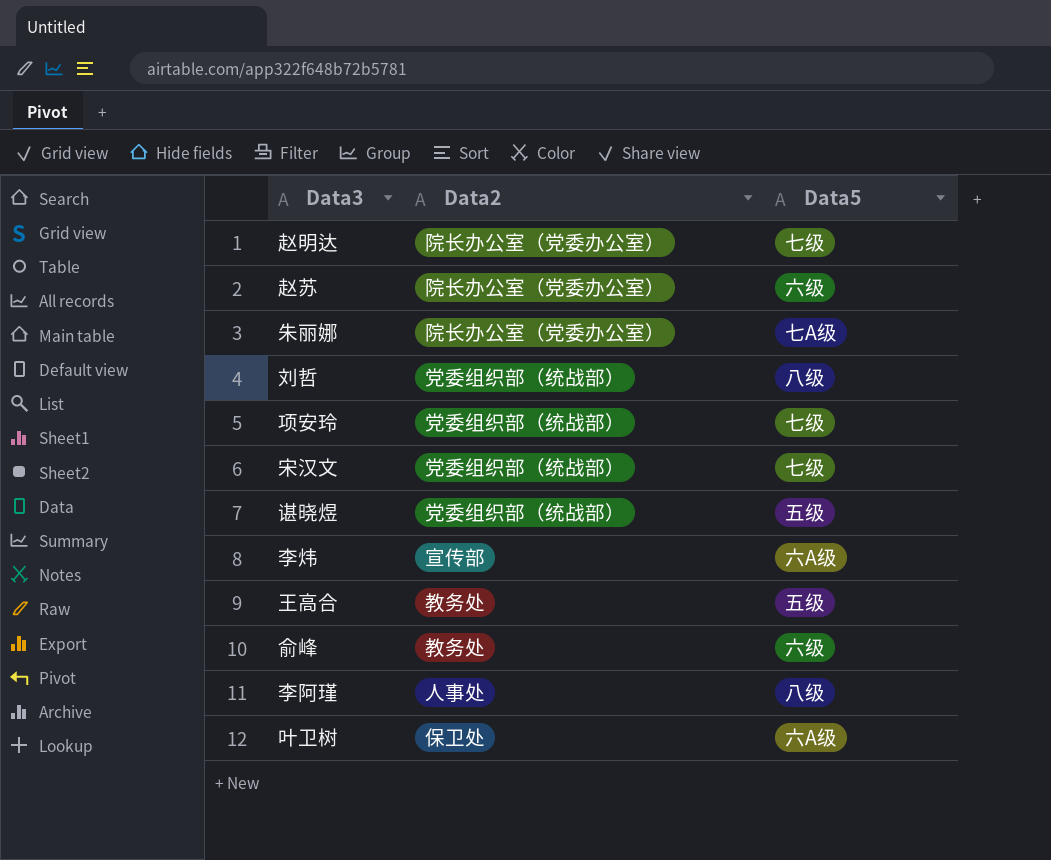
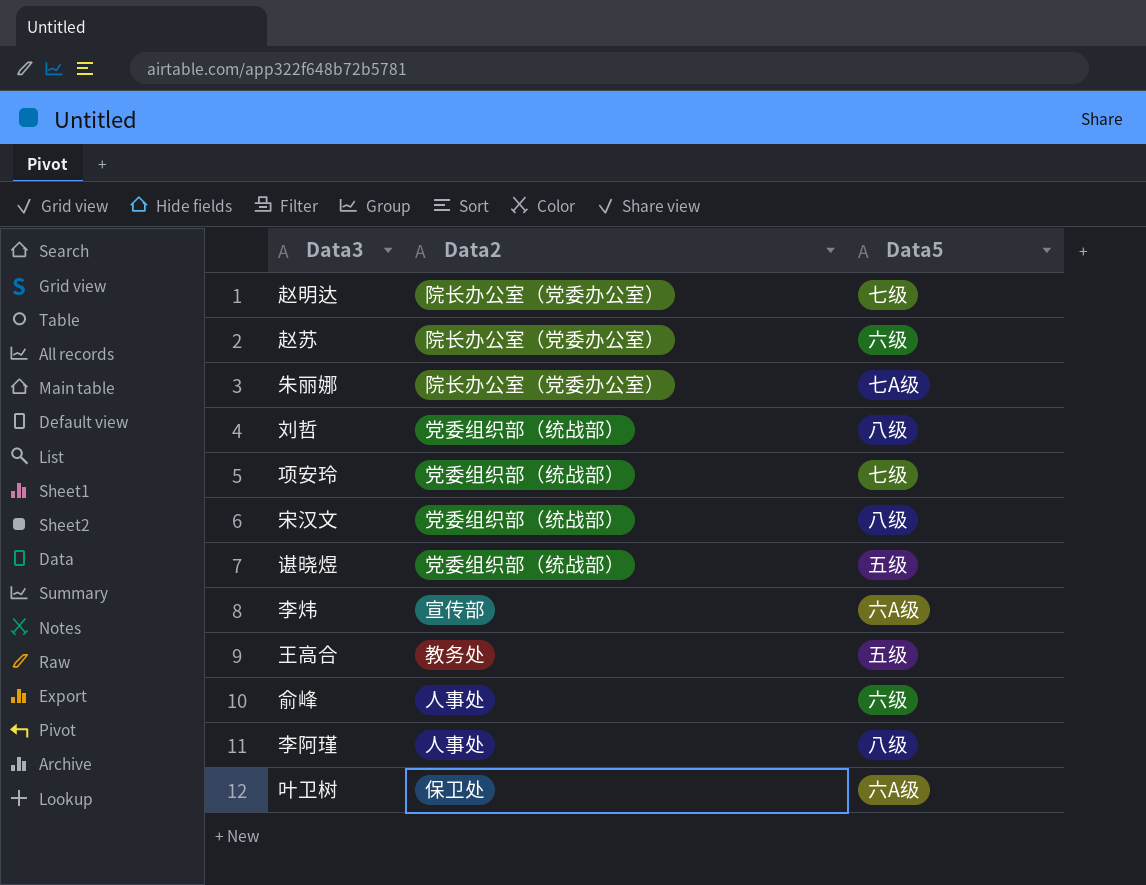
宋汉文 | Data5: 七级 -> 八级
俞峰 | Data2: 教务处 -> 人事处

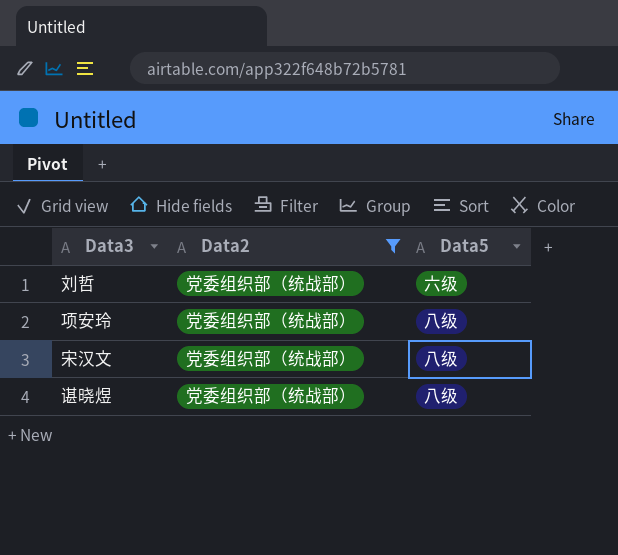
filter: none -> Data2 = 党委组织部（统战部）
刘哲 | Data5: 八级 -> 六级
项安玲 | Data5: 七级 -> 八级
谌晓煜 | Data5: 五级 -> 八级

